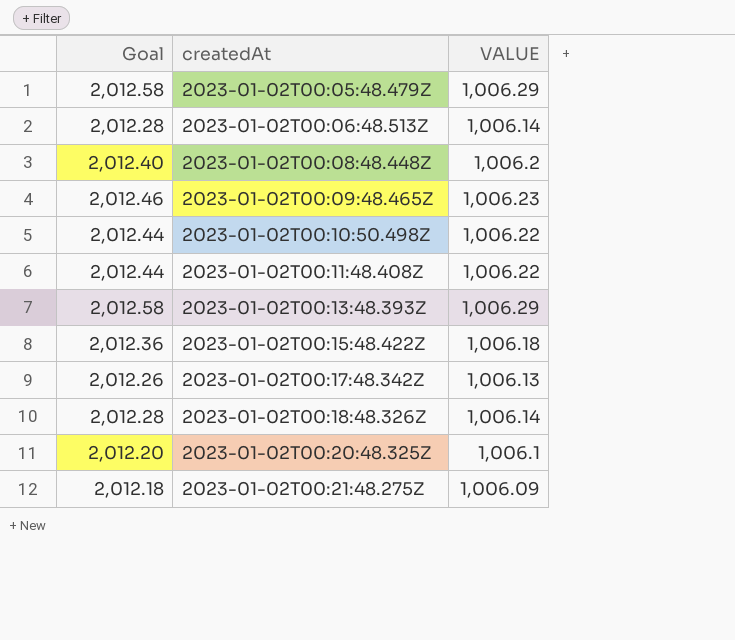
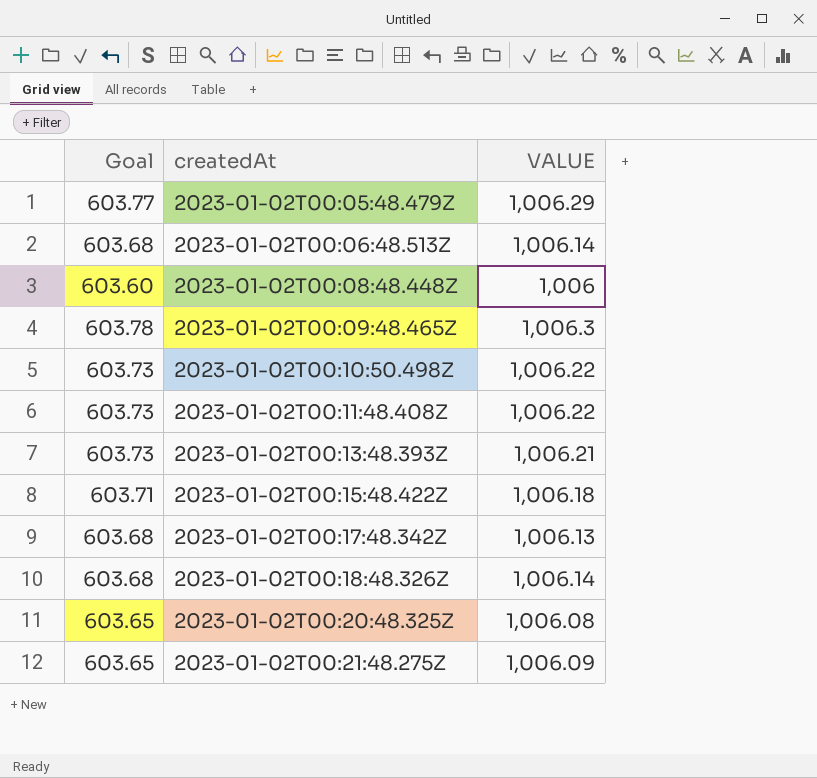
column Goal | formula: [VALUE] * 2 -> [VALUE] * 0.6
2023-01-02T00:08:48.448Z | VALUE: 1,006.2 -> 1,006
2023-01-02T00:09:48.465Z | VALUE: 1,006.23 -> 1,006.3
2023-01-02T00:13:48.393Z | VALUE: 1,006.29 -> 1,006.21
2023-01-02T00:20:48.325Z | VALUE: 1,006.1 -> 1,006.08

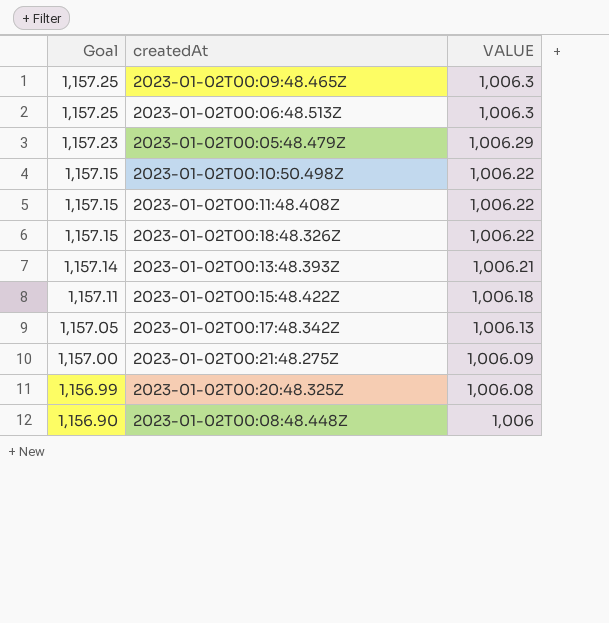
row order: createdAt ascending -> Goal descending
column Goal | formula: [VALUE] * 0.6 -> [VALUE] * 1.15
2023-01-02T00:06:48.513Z | VALUE: 1,006.14 -> 1,006.3
2023-01-02T00:18:48.326Z | VALUE: 1,006.14 -> 1,006.22

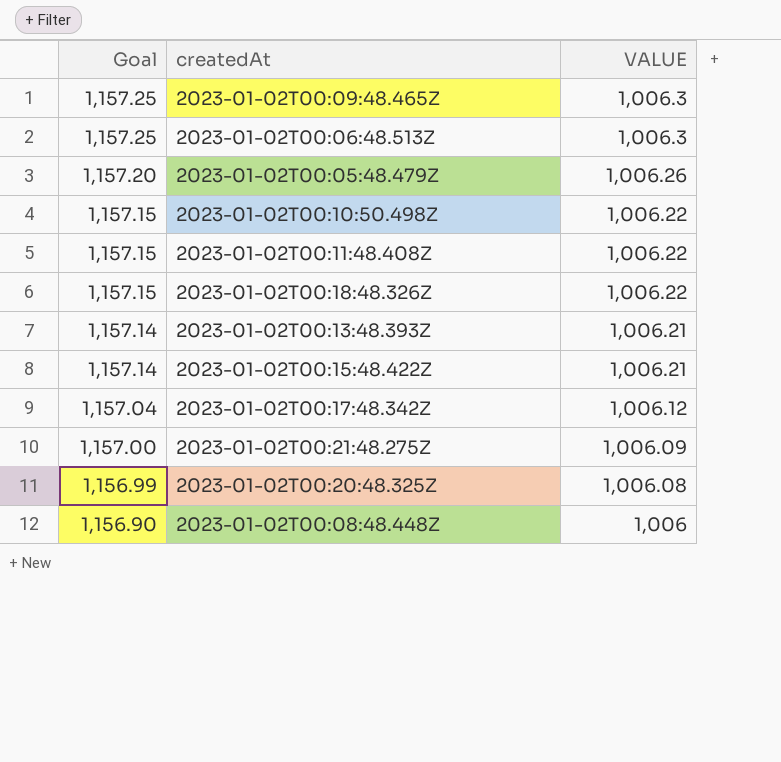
2023-01-02T00:05:48.479Z | Goal: 1,157.23 -> 1,157.20
2023-01-02T00:05:48.479Z | VALUE: 1,006.29 -> 1,006.26
2023-01-02T00:15:48.422Z | Goal: 1,157.11 -> 1,157.14
2023-01-02T00:15:48.422Z | VALUE: 1,006.18 -> 1,006.21
2023-01-02T00:17:48.342Z | Goal: 1,157.05 -> 1,157.04
2023-01-02T00:17:48.342Z | VALUE: 1,006.13 -> 1,006.12

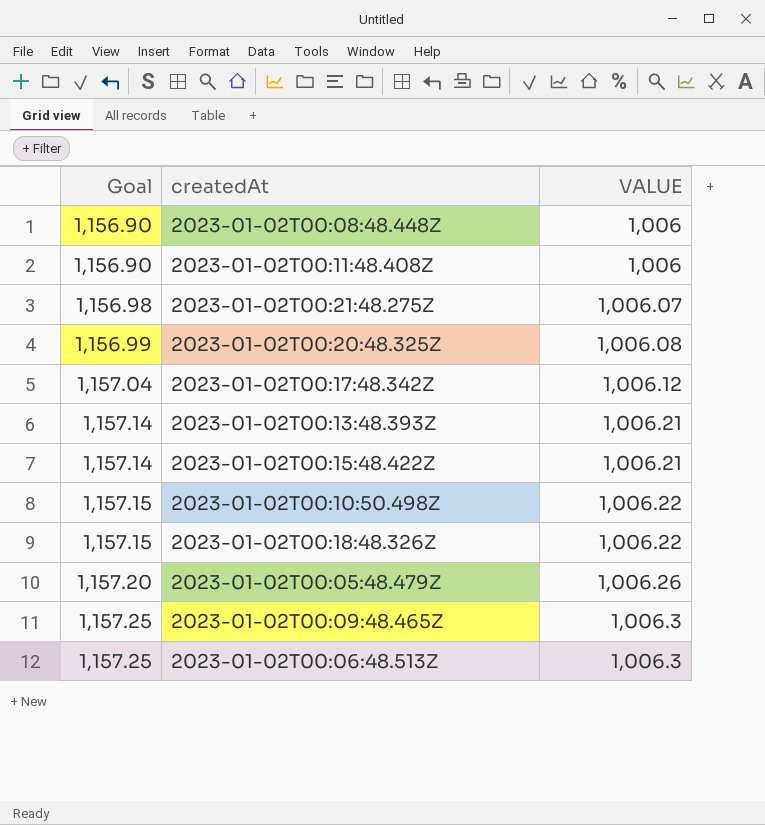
row order: Goal descending -> Goal ascending
2023-01-02T00:11:48.408Z | Goal: 1,157.15 -> 1,156.90
2023-01-02T00:11:48.408Z | VALUE: 1,006.22 -> 1,006
2023-01-02T00:21:48.275Z | Goal: 1,157.00 -> 1,156.98
2023-01-02T00:21:48.275Z | VALUE: 1,006.09 -> 1,006.07

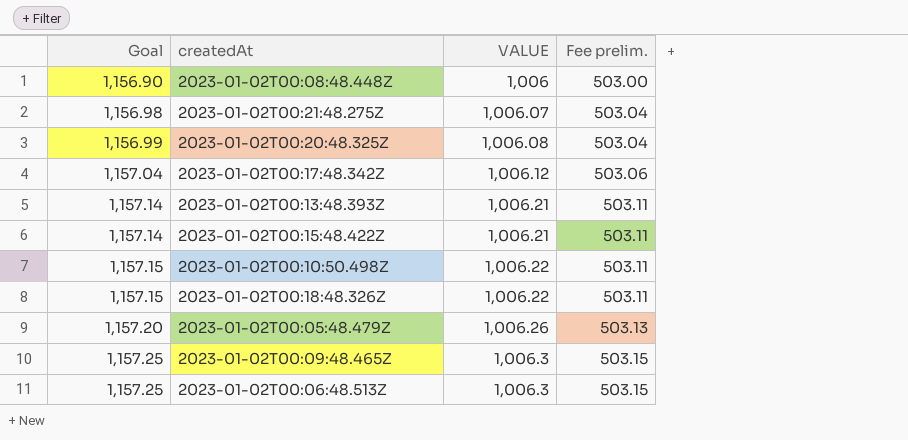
column Fee prelim. | formula: none -> [VALUE] * 0.5
row 2023-01-02T00:11:48.408Z: 1,156.90 | 1,006 -> none

